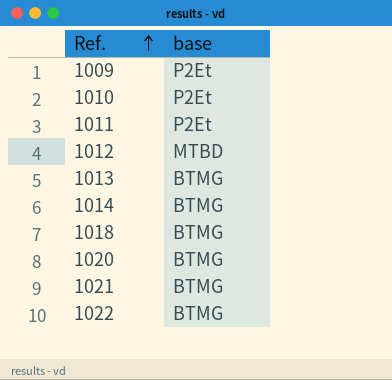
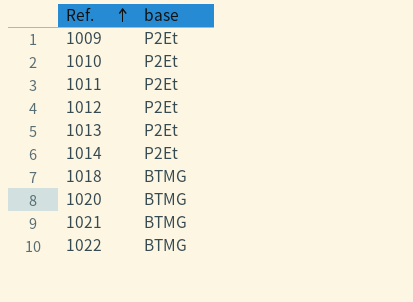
1012 | base: MTBD -> P2Et
1013 | base: BTMG -> P2Et
1014 | base: BTMG -> P2Et

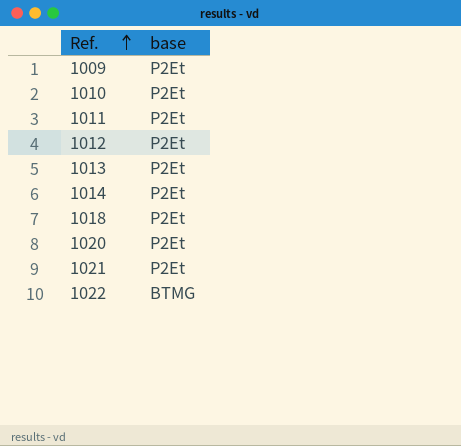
1018 | base: BTMG -> P2Et
1020 | base: BTMG -> P2Et
1021 | base: BTMG -> P2Et

